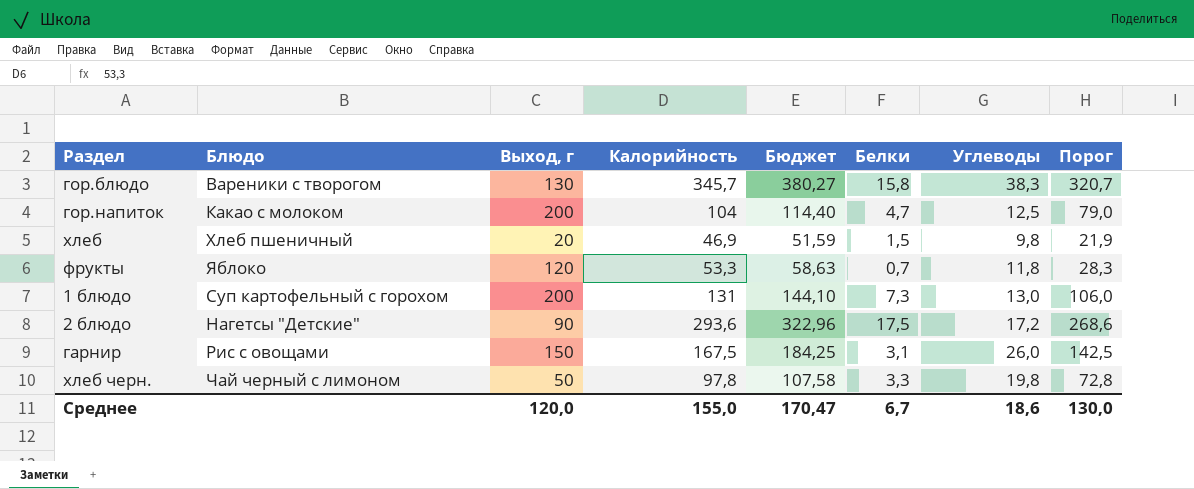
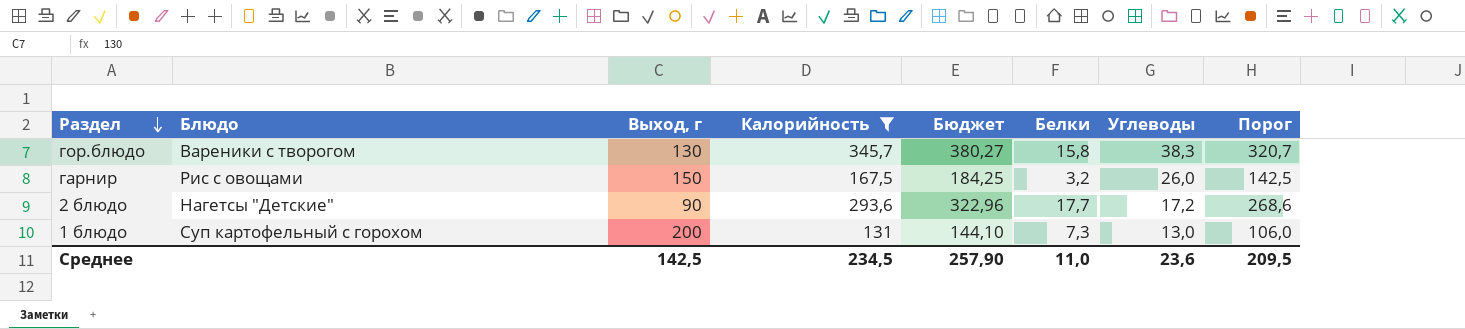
filter: none -> Калорийность >= 131
row order: none -> Раздел descending
гарнир | Белки: 3,1 -> 3,2
2 блюдо | Белки: 17,5 -> 17,7
Среднее | Выход, г: 120,0 -> 142,5
Среднее | Калорийность: 155,0 -> 234,5
Среднее | Бюджет: 170,47 -> 257,90
Среднее | Белки: 6,7 -> 11,0
Среднее | Углеводы: 18,6 -> 23,6
Среднее | Порог: 130,0 -> 209,5

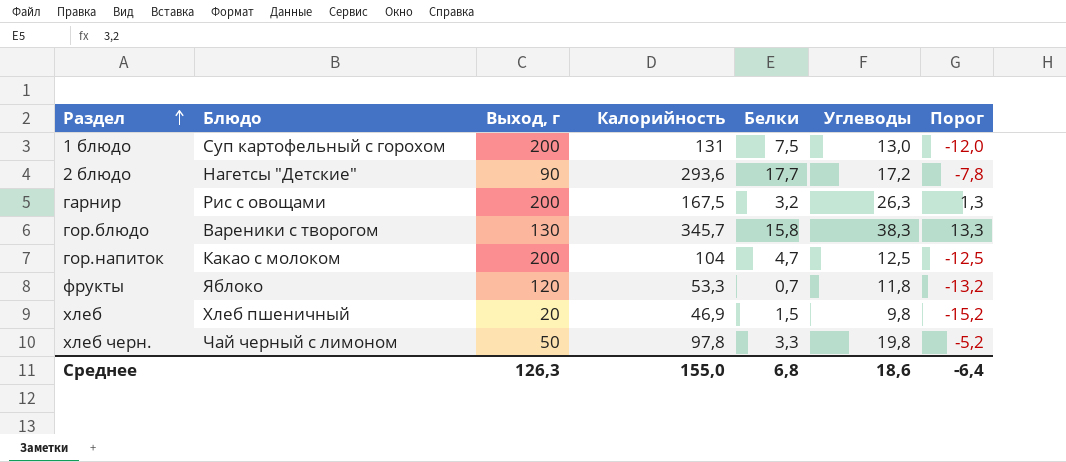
filter: Калорийность >= 131 -> none
row order: Раздел descending -> Раздел ascending
column Бюджет | formula: [Калорийность] * 1,1 -> none
column Порог | formula: [Калорийность] - 25 -> [Углеводы] - 25
1 блюдо | Белки: 7,3 -> 7,5
гарнир | Выход, г: 150 -> 200
гарнир | Углеводы: 26,0 -> 26,3
Среднее | Выход, г: 142,5 -> 126,3
Среднее | Калорийность: 234,5 -> 155,0
Среднее | Белки: 11,0 -> 6,8
Среднее | Углеводы: 23,6 -> 18,6
Среднее | Порог: 209,5 -> -6,4

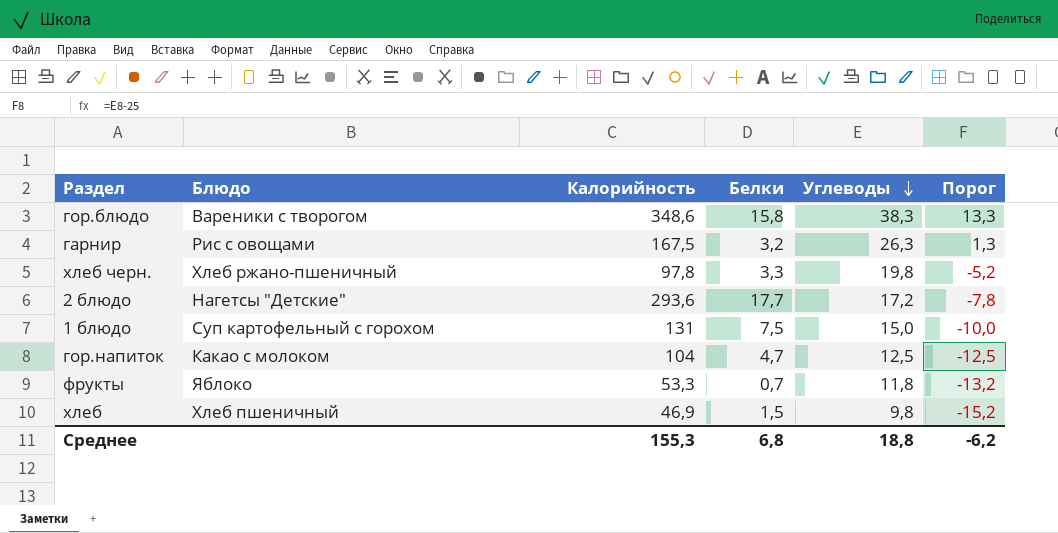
row order: Раздел ascending -> Углеводы descending
column Выход, г | position: 3 -> none
гор.блюдо | Калорийность: 345,7 -> 348,6
хлеб черн. | Блюдо: Чай черный с лимоном -> Хлеб ржано-пшеничный
1 блюдо | Углеводы: 13,0 -> 15,0
1 блюдо | Порог: -12,0 -> -10,0
Среднее | Калорийность: 155,0 -> 155,3
Среднее | Углеводы: 18,6 -> 18,8
Среднее | Порог: -6,4 -> -6,2

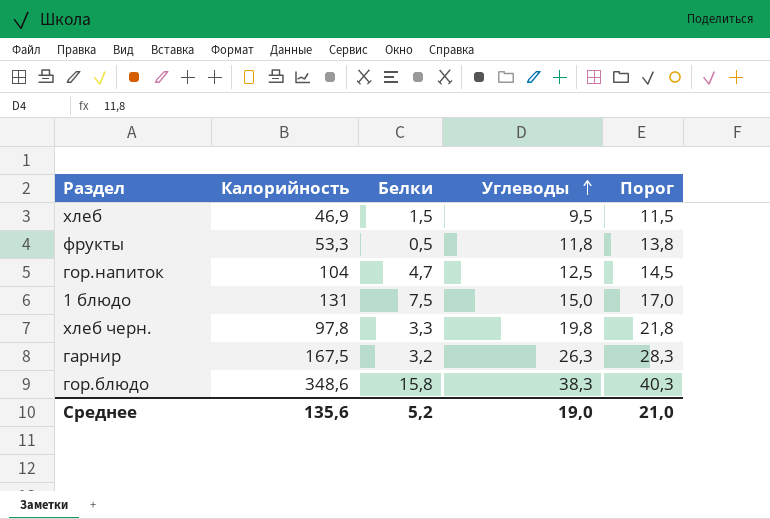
row order: Углеводы descending -> Углеводы ascending
column Блюдо | position: 2 -> none
column Порог | formula: [Углеводы] - 25 -> [Углеводы] + 2
row 2 блюдо: Нагетсы "Детские" | 293,6 | 17,7 | 17,2 | -7,8 -> none
хлеб | Углеводы: 9,8 -> 9,5
фрукты | Белки: 0,7 -> 0,5
Среднее | Калорийность: 155,3 -> 135,6
Среднее | Белки: 6,8 -> 5,2
Среднее | Углеводы: 18,8 -> 19,0
Среднее | Порог: -6,2 -> 21,0

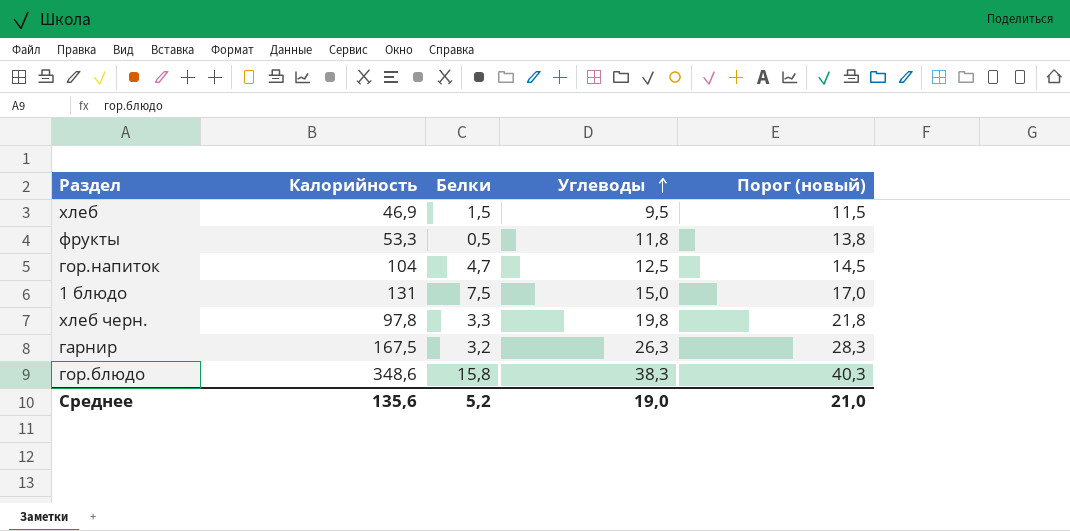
column name: Порог -> Порог (новый)

